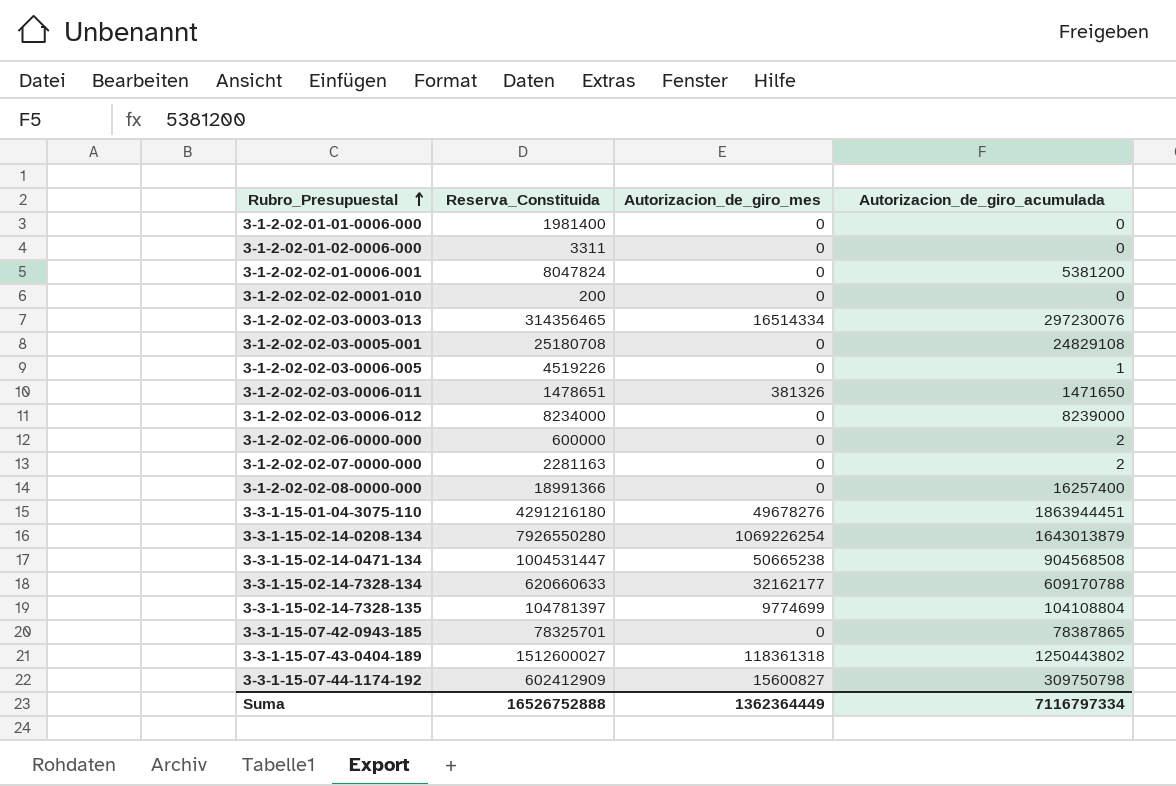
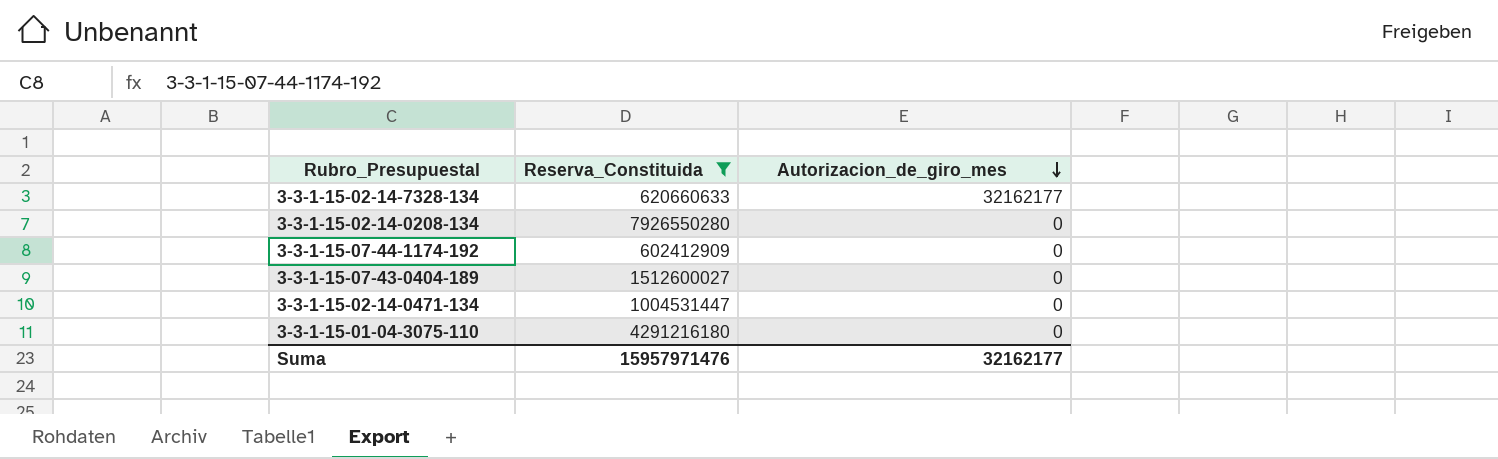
filter: none -> Reserva_Constituida >= 602412909
row order: Rubro_Presupuestal ascending -> Autorizacion_de_giro_mes descending
column Autorizacion_de_giro_acumulada | position: 4 -> none
3-3-1-15-02-14-0208-134 | Autorizacion_de_giro_mes: 1069226254 -> 0
3-3-1-15-07-44-1174-192 | Autorizacion_de_giro_mes: 15600827 -> 0
3-3-1-15-07-43-0404-189 | Autorizacion_de_giro_mes: 118361318 -> 0
3-3-1-15-02-14-0471-134 | Autorizacion_de_giro_mes: 50665238 -> 0
3-3-1-15-01-04-3075-110 | Autorizacion_de_giro_mes: 49678276 -> 0
Suma | Reserva_Constituida: 16526752888 -> 15957971476
Suma | Autorizacion_de_giro_mes: 1362364449 -> 32162177

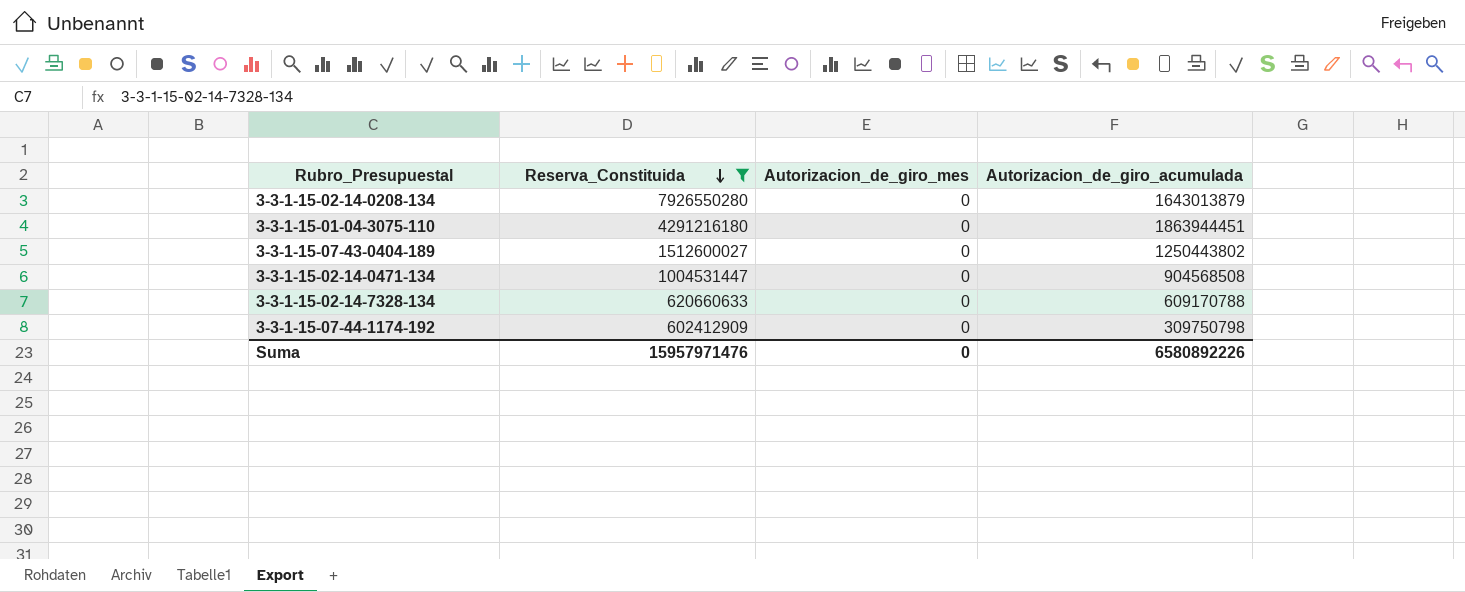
row order: Autorizacion_de_giro_mes descending -> Reserva_Constituida descending
column Autorizacion_de_giro_acumulada | position: none -> 4
3-3-1-15-02-14-7328-134 | Autorizacion_de_giro_mes: 32162177 -> 0
Suma | Autorizacion_de_giro_mes: 32162177 -> 0

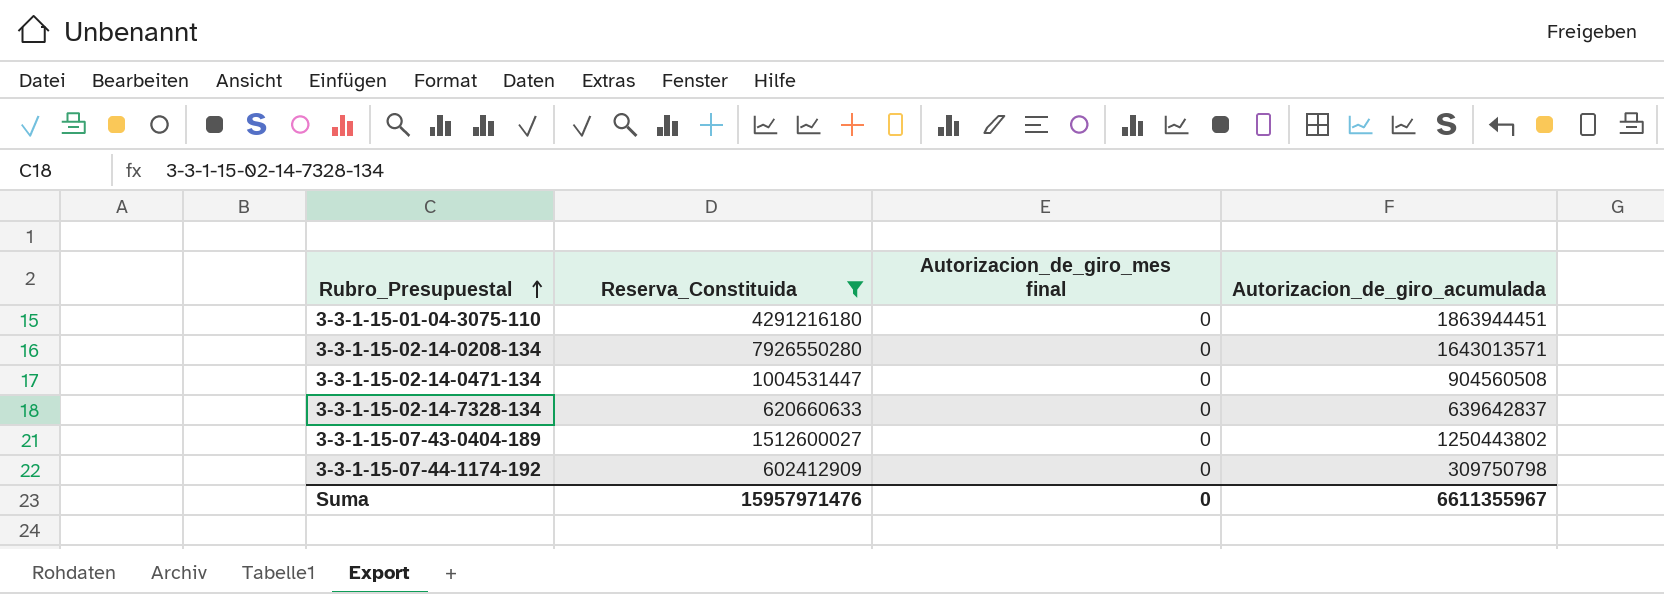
row order: Reserva_Constituida descending -> Rubro_Presupuestal ascending
column name: Autorizacion_de_giro_mes -> Autorizacion_de_giro_mes final
3-3-1-15-02-14-0208-134 | Autorizacion_de_giro_acumulada: 1643013879 -> 1643013571
3-3-1-15-02-14-0471-134 | Autorizacion_de_giro_acumulada: 904568508 -> 904560508
3-3-1-15-02-14-7328-134 | Autorizacion_de_giro_acumulada: 609170788 -> 639642837
Suma | Autorizacion_de_giro_acumulada: 6580892226 -> 6611355967

